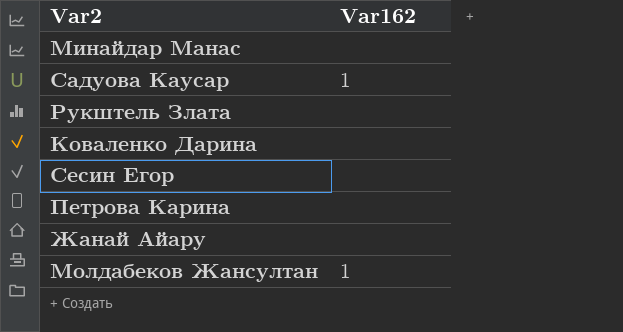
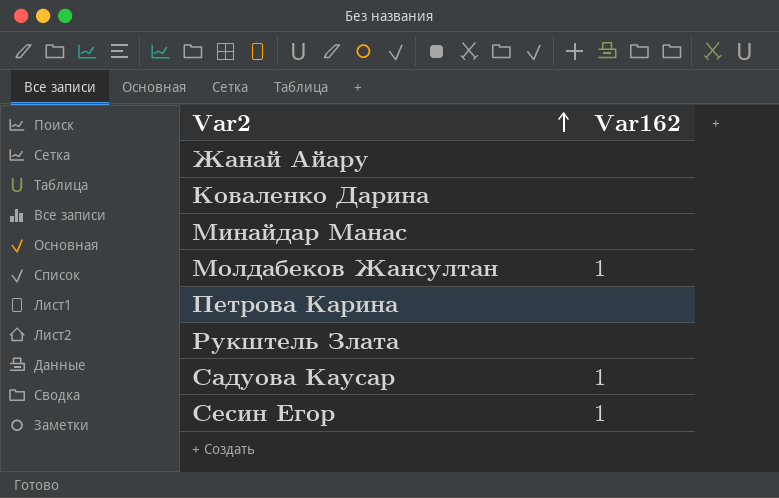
row order: none -> Var2 ascending
Сесин Егор | Var162: none -> 1

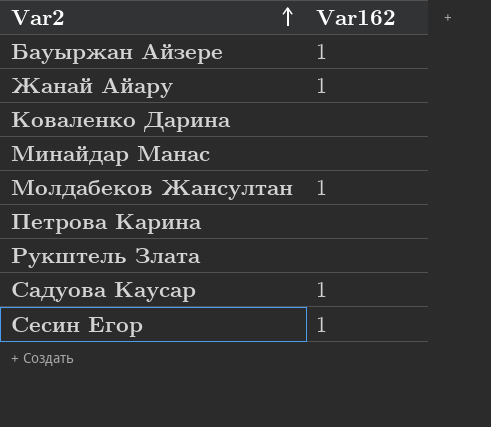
row Бауыржан Айзере: none -> 1
Жанай Айару | Var162: none -> 1

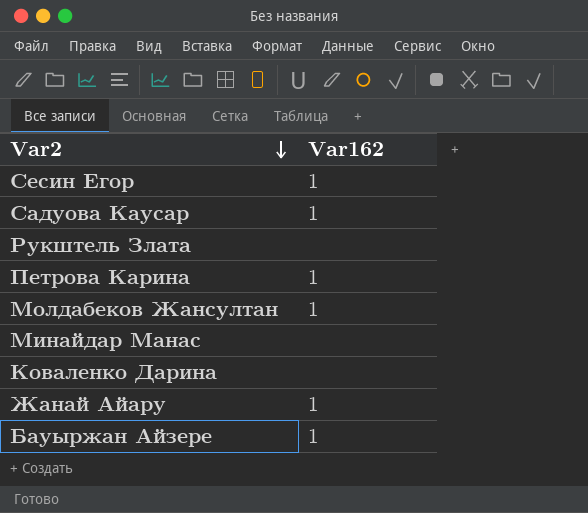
row order: Var2 ascending -> Var2 descending
Петрова Карина | Var162: none -> 1

